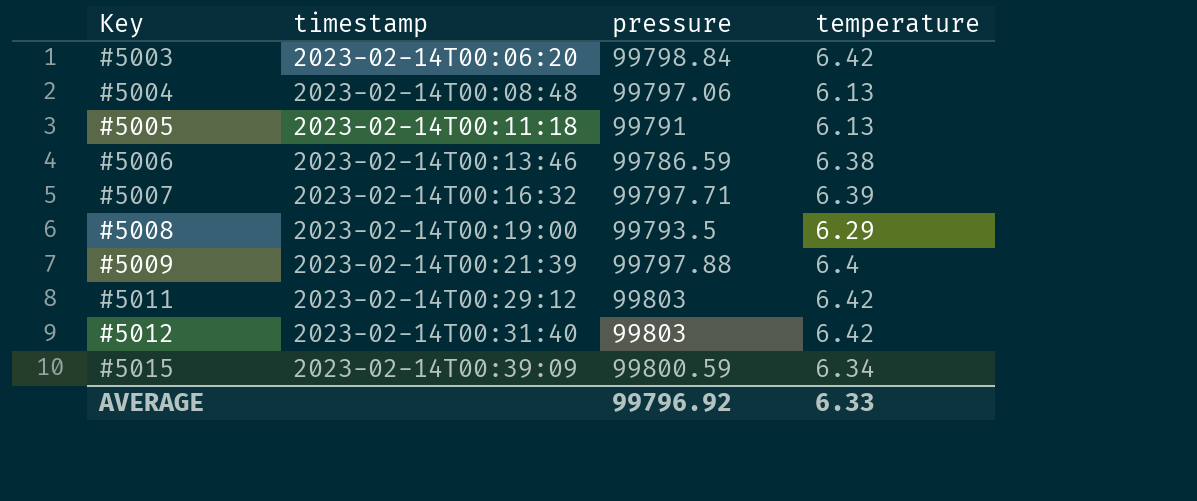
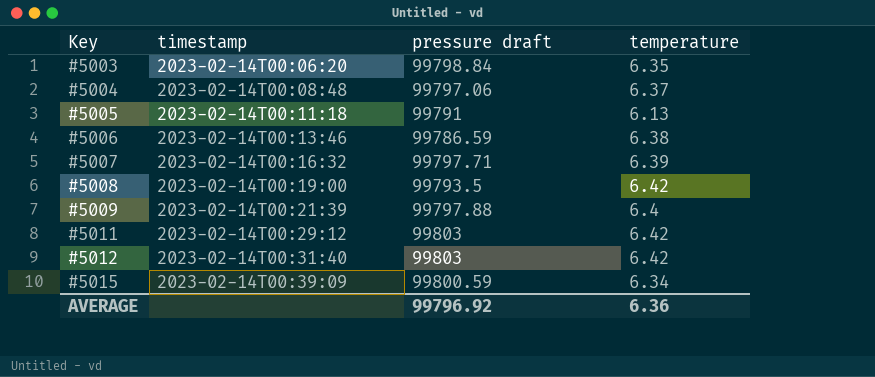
column name: pressure -> pressure draft
#5003 | temperature: 6.42 -> 6.35
#5004 | temperature: 6.13 -> 6.37
#5008 | temperature: 6.29 -> 6.42
AVERAGE | temperature: 6.33 -> 6.36

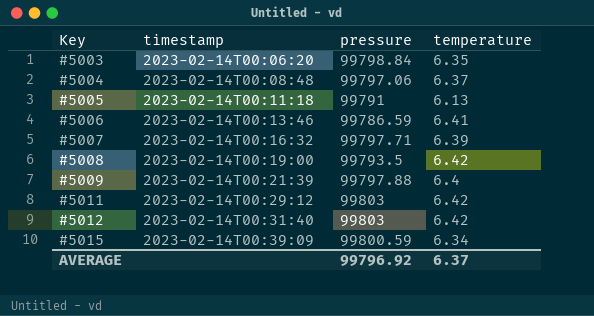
column name: pressure draft -> pressure
#5006 | temperature: 6.38 -> 6.41
AVERAGE | temperature: 6.36 -> 6.37

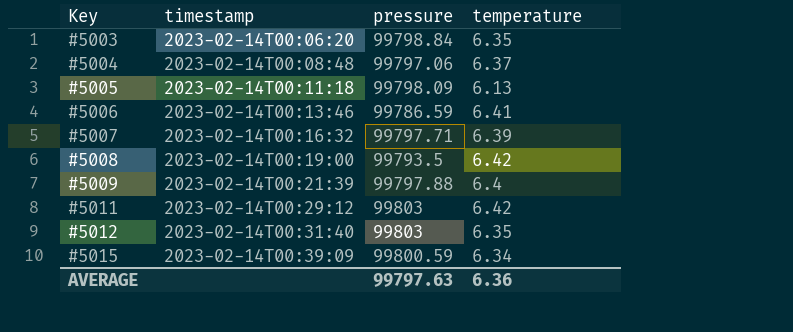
#5005 | pressure: 99791 -> 99798.09
#5012 | temperature: 6.42 -> 6.35
AVERAGE | pressure: 99796.92 -> 99797.63
AVERAGE | temperature: 6.37 -> 6.36

